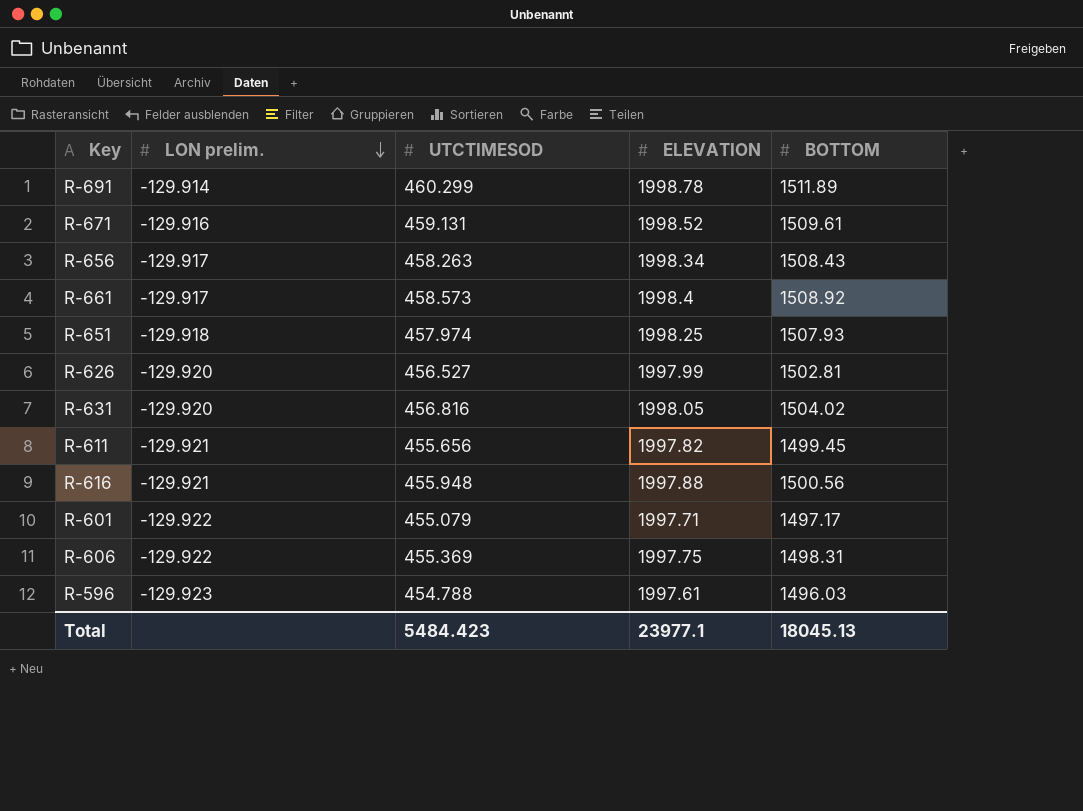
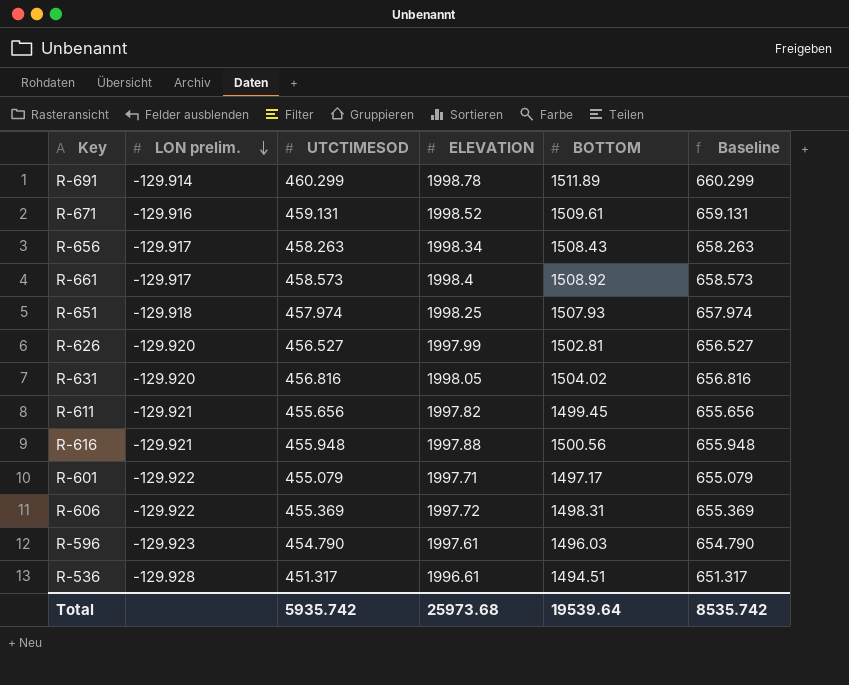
column Baseline | formula: none -> [UTCTIMESOD] + 200
R-606 | ELEVATION: 1997.75 -> 1997.72
R-596 | UTCTIMESOD: 454.788 -> 454.790
row R-536: none -> -129.928 | 451.317 | 1996.61 | 1494.51 | 651.317
Total | UTCTIMESOD: 5484.423 -> 5935.742
Total | ELEVATION: 23977.1 -> 25973.68
Total | BOTTOM: 18045.13 -> 19539.64

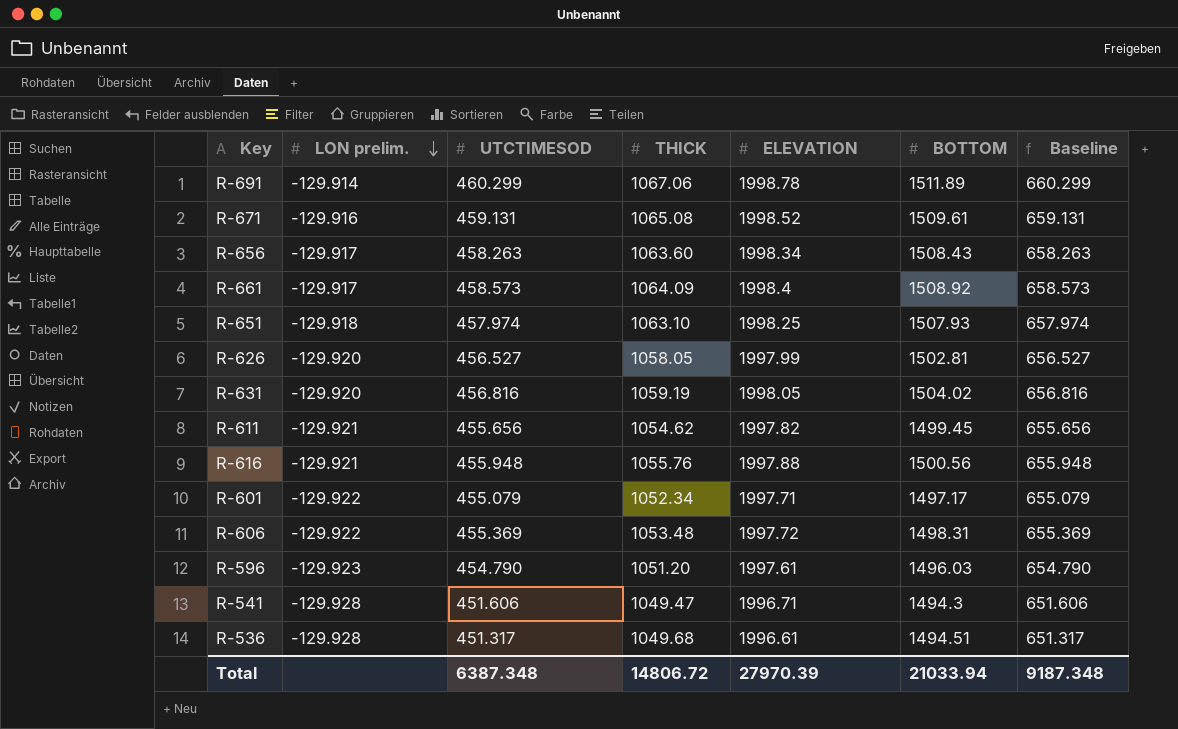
column THICK | position: none -> 4
row R-541: none -> -129.928 | 451.606 | 1049.47 | 1996.71 | 1494.3 | 651.606
Total | UTCTIMESOD: 5935.742 -> 6387.348
Total | ELEVATION: 25973.68 -> 27970.39
Total | BOTTOM: 19539.64 -> 21033.94
Total | Baseline: 8535.742 -> 9187.348

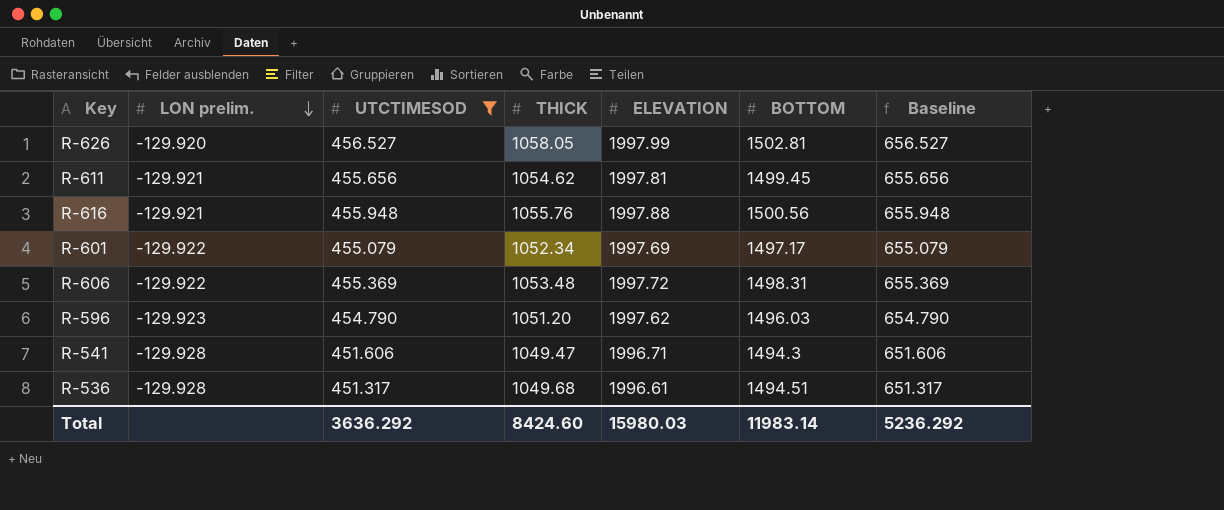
filter: none -> UTCTIMESOD <= 456.527
R-611 | ELEVATION: 1997.82 -> 1997.81
R-601 | ELEVATION: 1997.71 -> 1997.69
R-596 | ELEVATION: 1997.61 -> 1997.62
Total | UTCTIMESOD: 6387.348 -> 3636.292
Total | THICK: 14806.72 -> 8424.60
Total | ELEVATION: 27970.39 -> 15980.03
Total | BOTTOM: 21033.94 -> 11983.14
Total | Baseline: 9187.348 -> 5236.292

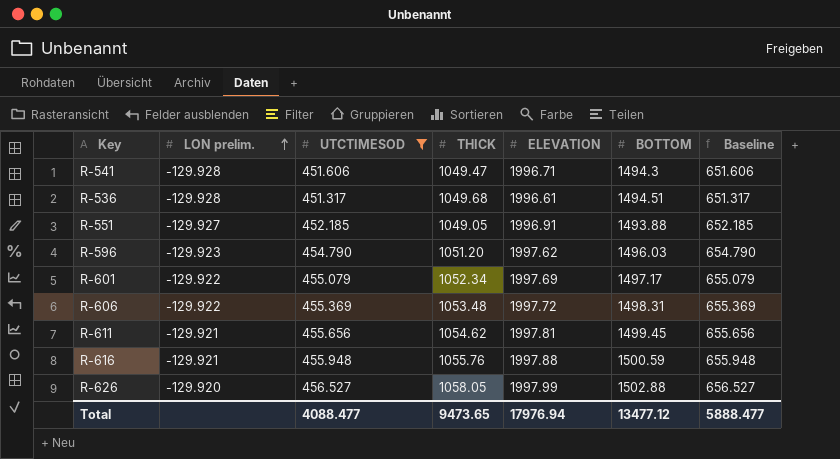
row order: LON prelim. descending -> LON prelim. ascending
row R-551: none -> -129.927 | 452.185 | 1049.05 | 1996.91 | 1493.88 | 652.185
R-616 | BOTTOM: 1500.56 -> 1500.59
R-626 | BOTTOM: 1502.81 -> 1502.88
Total | UTCTIMESOD: 3636.292 -> 4088.477
Total | THICK: 8424.60 -> 9473.65
Total | ELEVATION: 15980.03 -> 17976.94
Total | BOTTOM: 11983.14 -> 13477.12
Total | Baseline: 5236.292 -> 5888.477

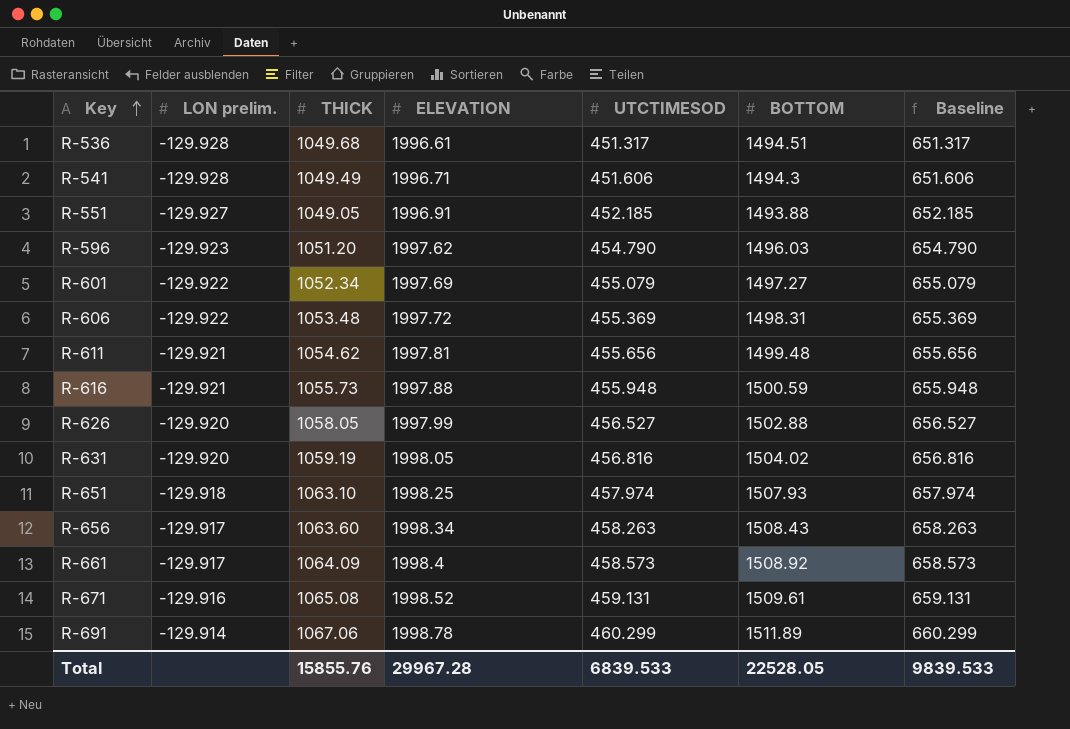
filter: UTCTIMESOD <= 456.527 -> none
row order: LON prelim. ascending -> Key ascending
column UTCTIMESOD | position: 3 -> 5
R-541 | THICK: 1049.47 -> 1049.49
R-601 | BOTTOM: 1497.17 -> 1497.27
R-611 | BOTTOM: 1499.45 -> 1499.48
R-616 | THICK: 1055.76 -> 1055.73
Total | THICK: 9473.65 -> 15855.76
Total | ELEVATION: 17976.94 -> 29967.28
Total | UTCTIMESOD: 4088.477 -> 6839.533
Total | BOTTOM: 13477.12 -> 22528.05
Total | Baseline: 5888.477 -> 9839.533

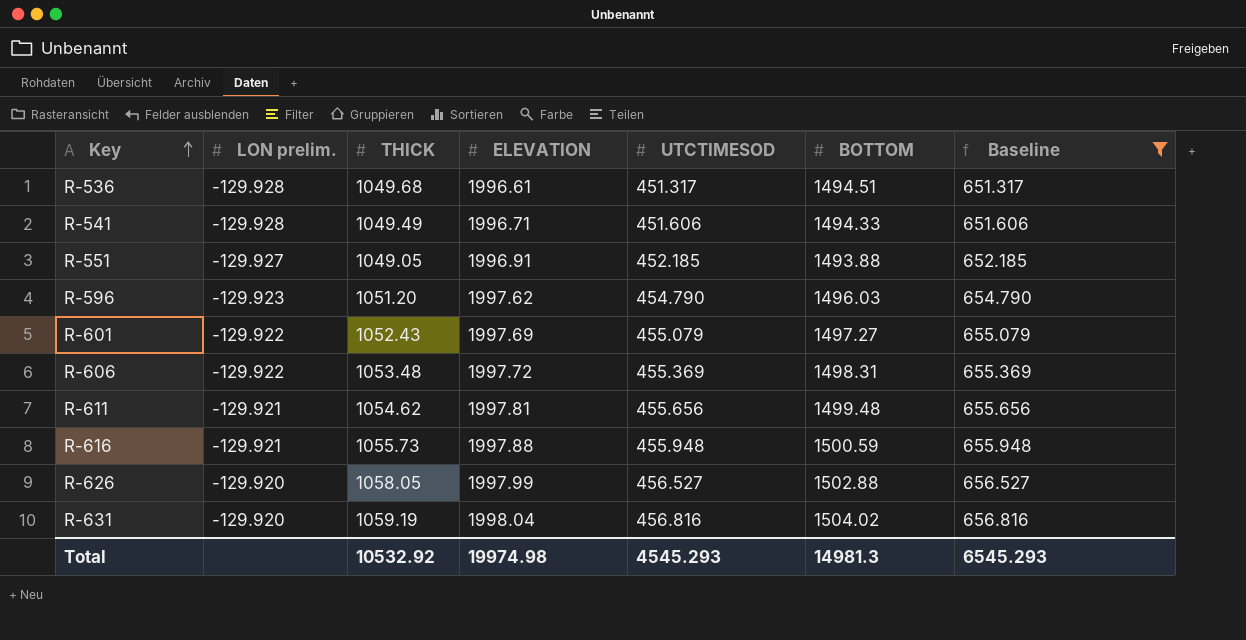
filter: none -> Baseline <= 656.816
R-541 | BOTTOM: 1494.3 -> 1494.33
R-601 | THICK: 1052.34 -> 1052.43
R-631 | ELEVATION: 1998.05 -> 1998.04
Total | THICK: 15855.76 -> 10532.92
Total | ELEVATION: 29967.28 -> 19974.98
Total | UTCTIMESOD: 6839.533 -> 4545.293
Total | BOTTOM: 22528.05 -> 14981.3
Total | Baseline: 9839.533 -> 6545.293

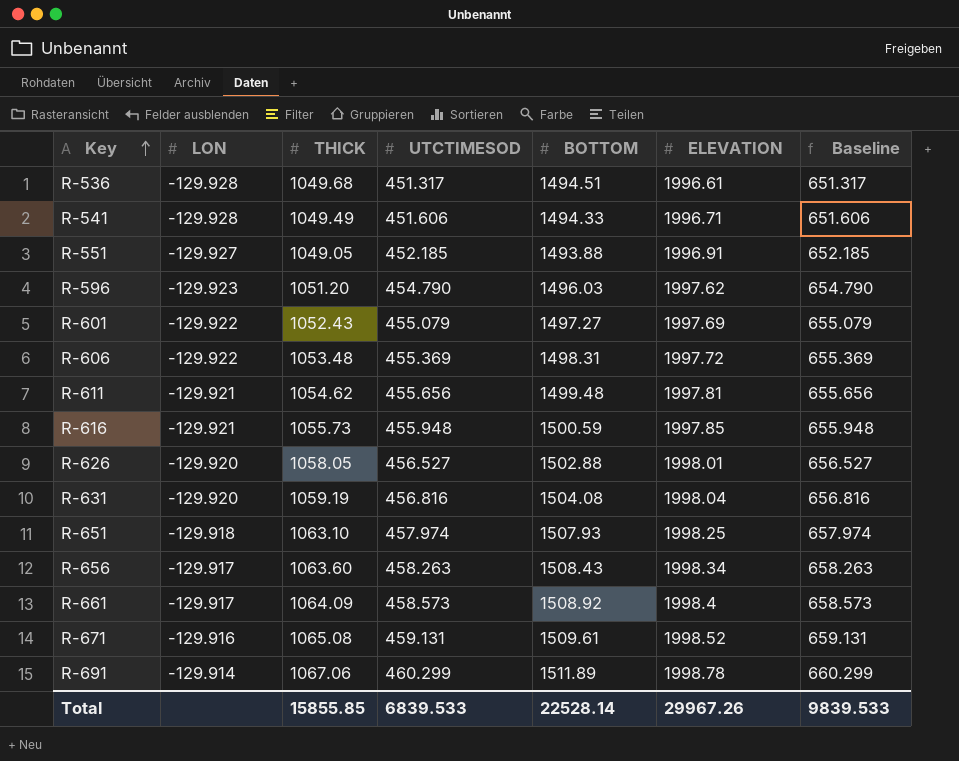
filter: Baseline <= 656.816 -> none
column name: LON prelim. -> LON
column ELEVATION | position: 4 -> 6
R-616 | ELEVATION: 1997.88 -> 1997.85
R-626 | ELEVATION: 1997.99 -> 1998.01
R-631 | BOTTOM: 1504.02 -> 1504.08
Total | THICK: 10532.92 -> 15855.85
Total | UTCTIMESOD: 4545.293 -> 6839.533
Total | BOTTOM: 14981.3 -> 22528.14
Total | ELEVATION: 19974.98 -> 29967.26
Total | Baseline: 6545.293 -> 9839.533

